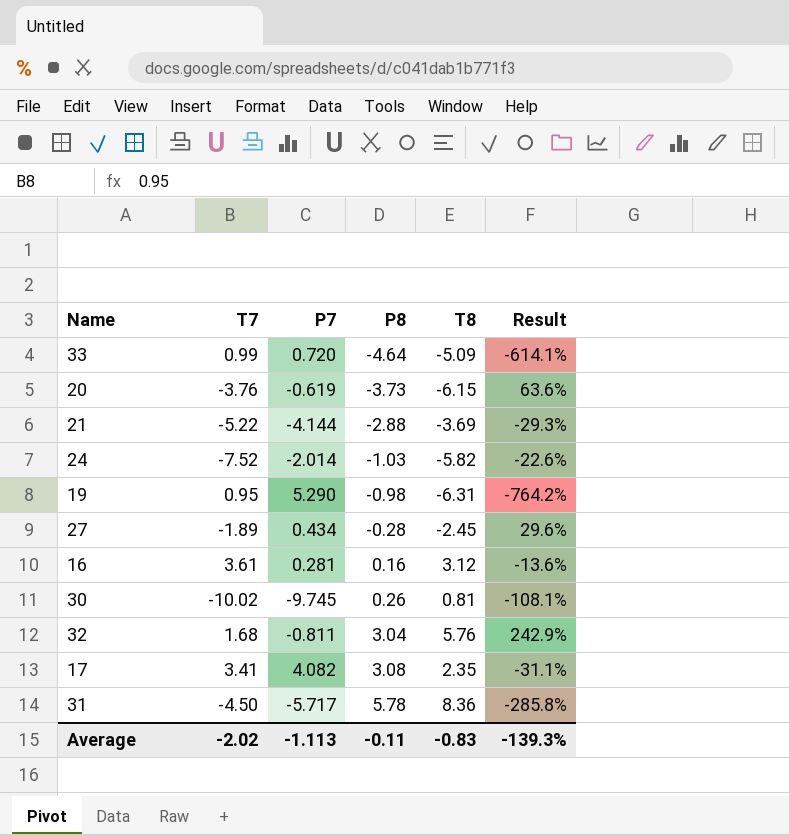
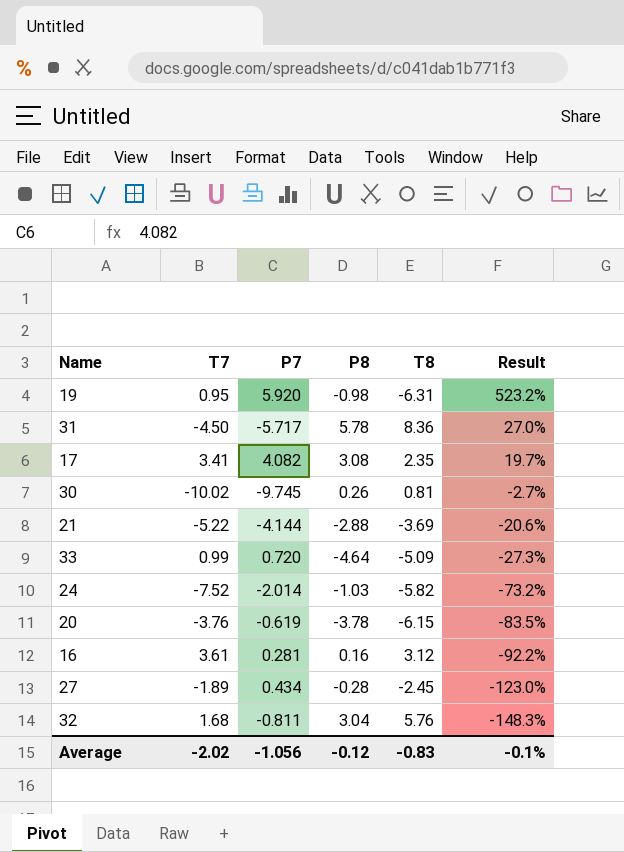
row order: P8 ascending -> Result descending
column Result | formula: ([T8] - [T7]) / [T7] -> ([P7] - [T7]) / [T7]
19 | P7: 5.290 -> 5.920
20 | P8: -3.73 -> -3.78
Average | P7: -1.113 -> -1.056
Average | P8: -0.11 -> -0.12
Average | Result: -139.3% -> -0.1%

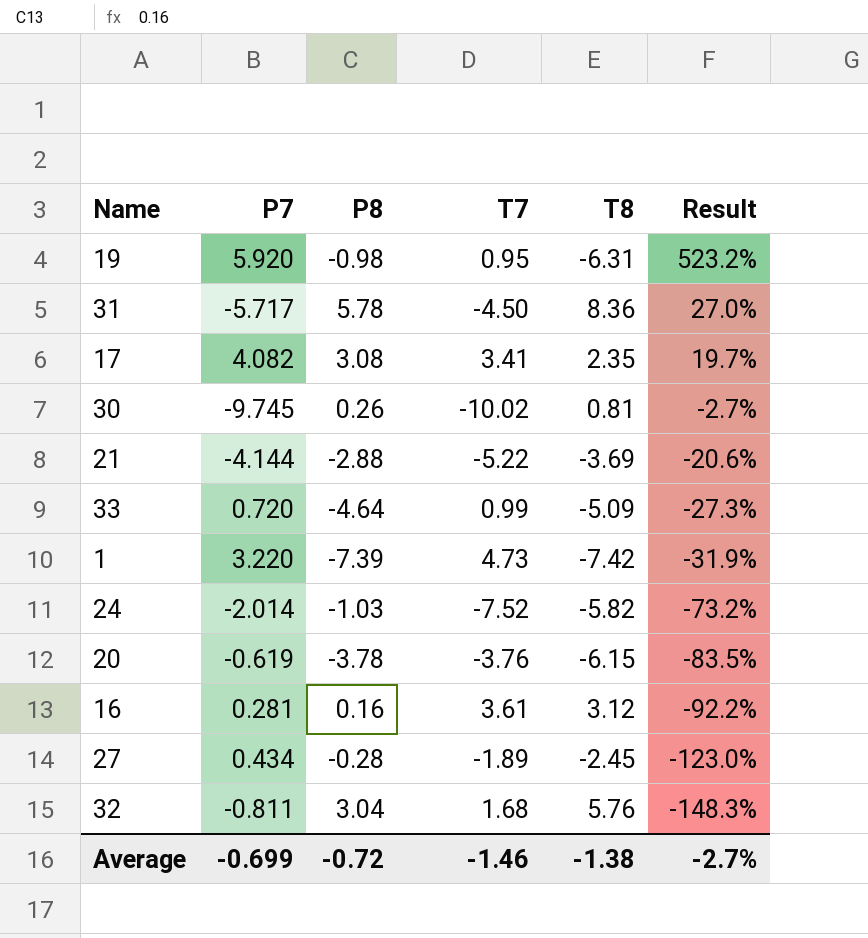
column T7 | position: 2 -> 4
row 1: none -> 3.220 | -7.39 | 4.73 | -7.42 | -31.9%
Average | P7: -1.056 -> -0.699
Average | P8: -0.12 -> -0.72
Average | T7: -2.02 -> -1.46
Average | T8: -0.83 -> -1.38
Average | Result: -0.1% -> -2.7%

